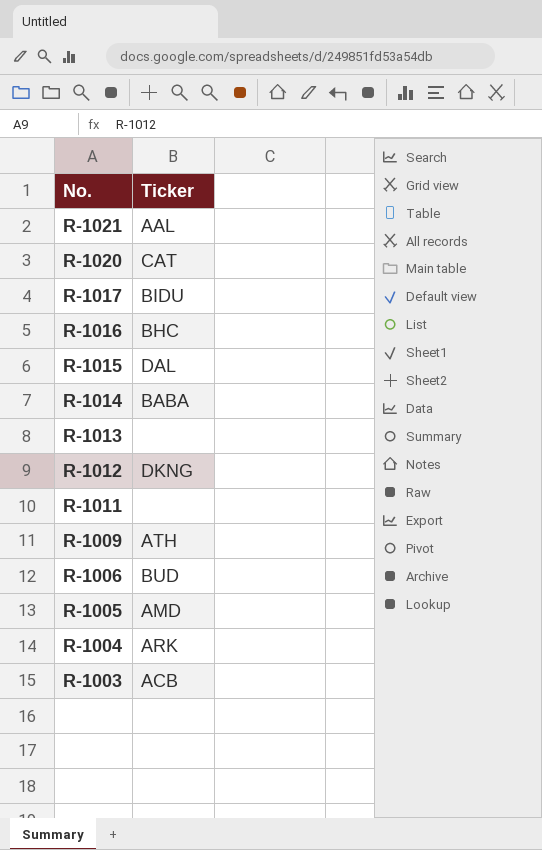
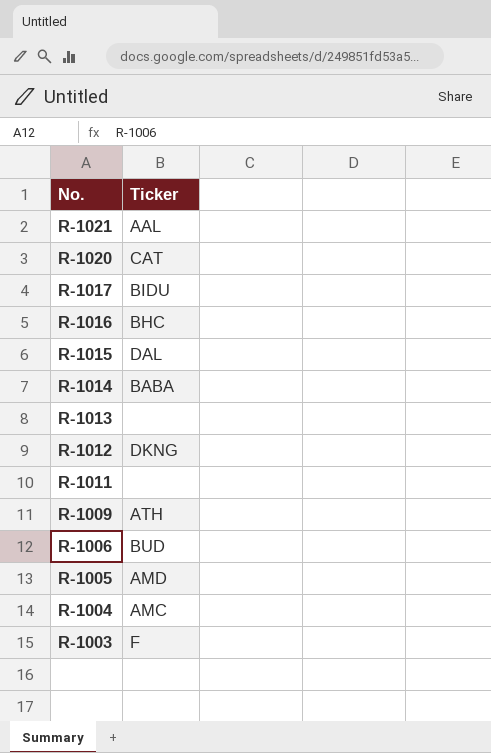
R-1004 | Ticker: ARK -> AMC
R-1003 | Ticker: ACB -> F

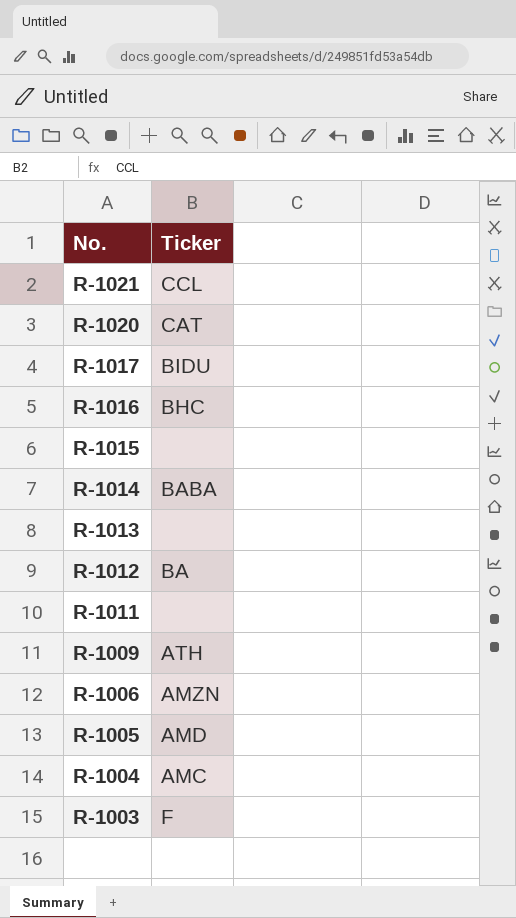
R-1021 | Ticker: AAL -> CCL
R-1015 | Ticker: DAL -> none
R-1012 | Ticker: DKNG -> BA
R-1006 | Ticker: BUD -> AMZN

